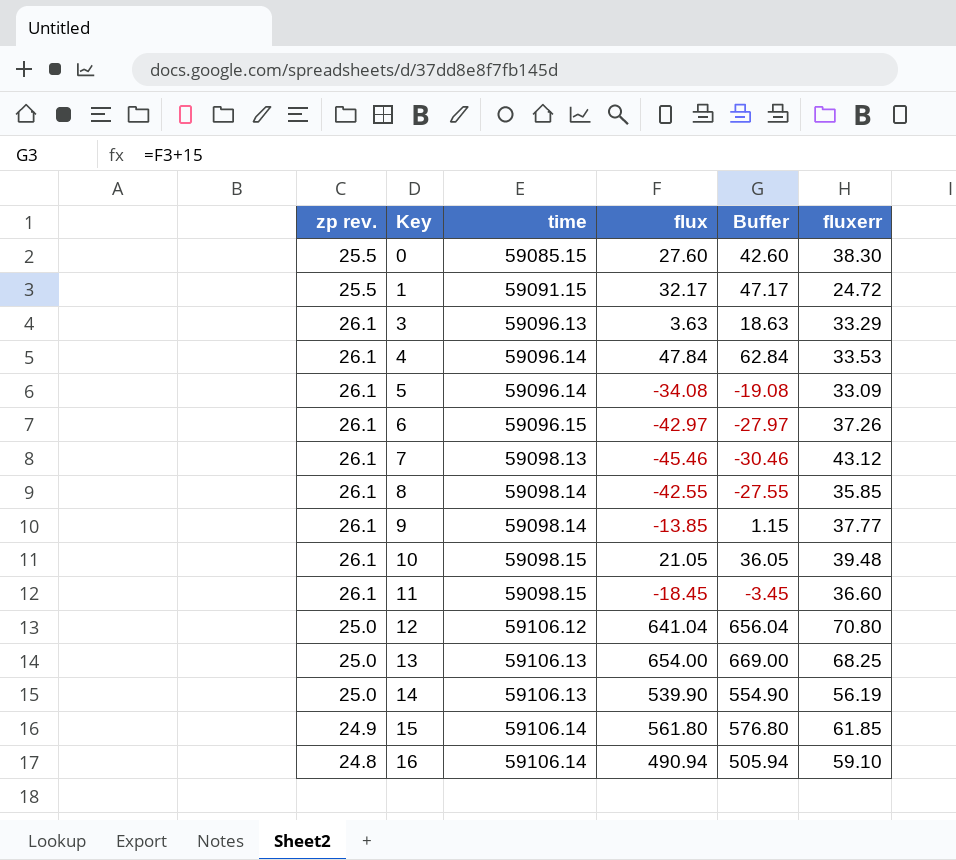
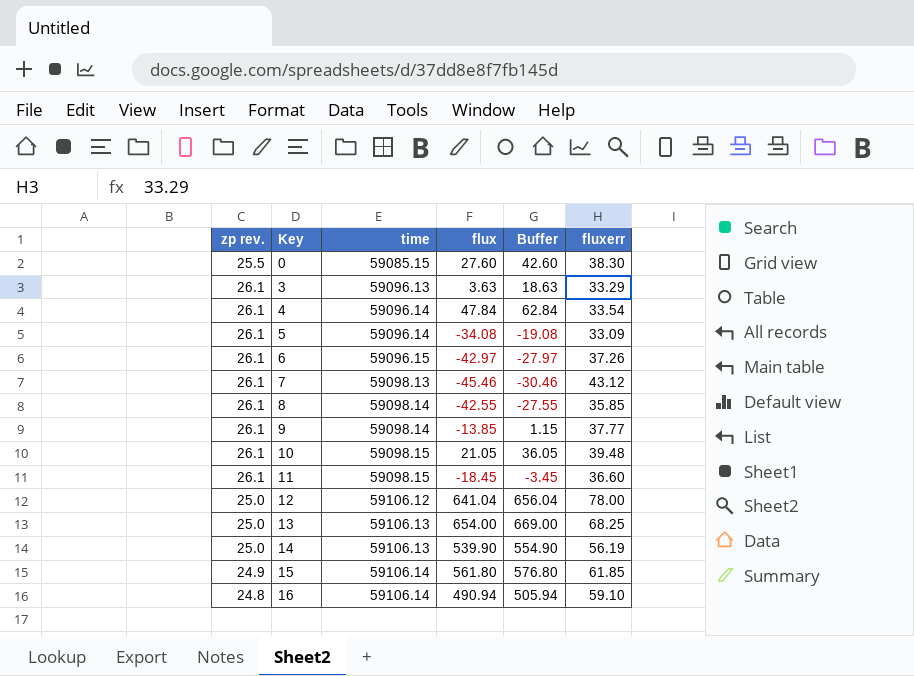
row 1: 25.5 | 59091.15 | 32.17 | 47.17 | 24.72 -> none
4 | fluxerr: 33.53 -> 33.54
12 | fluxerr: 70.80 -> 78.00

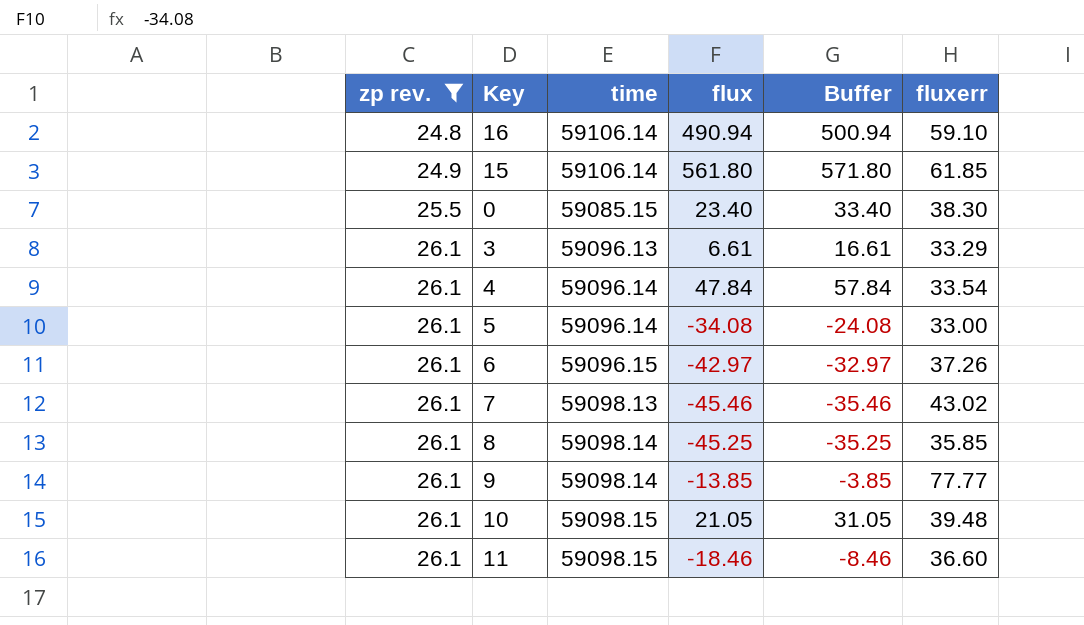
filter: none -> zp rev. != 25.0
row order: Key ascending -> zp rev. ascending
column Buffer | formula: [flux] + 15 -> [flux] + 10
0 | flux: 27.60 -> 23.40
3 | flux: 3.63 -> 6.61
5 | fluxerr: 33.09 -> 33.00
7 | fluxerr: 43.12 -> 43.02
8 | flux: -42.55 -> -45.25
9 | fluxerr: 37.77 -> 77.77
11 | flux: -18.45 -> -18.46

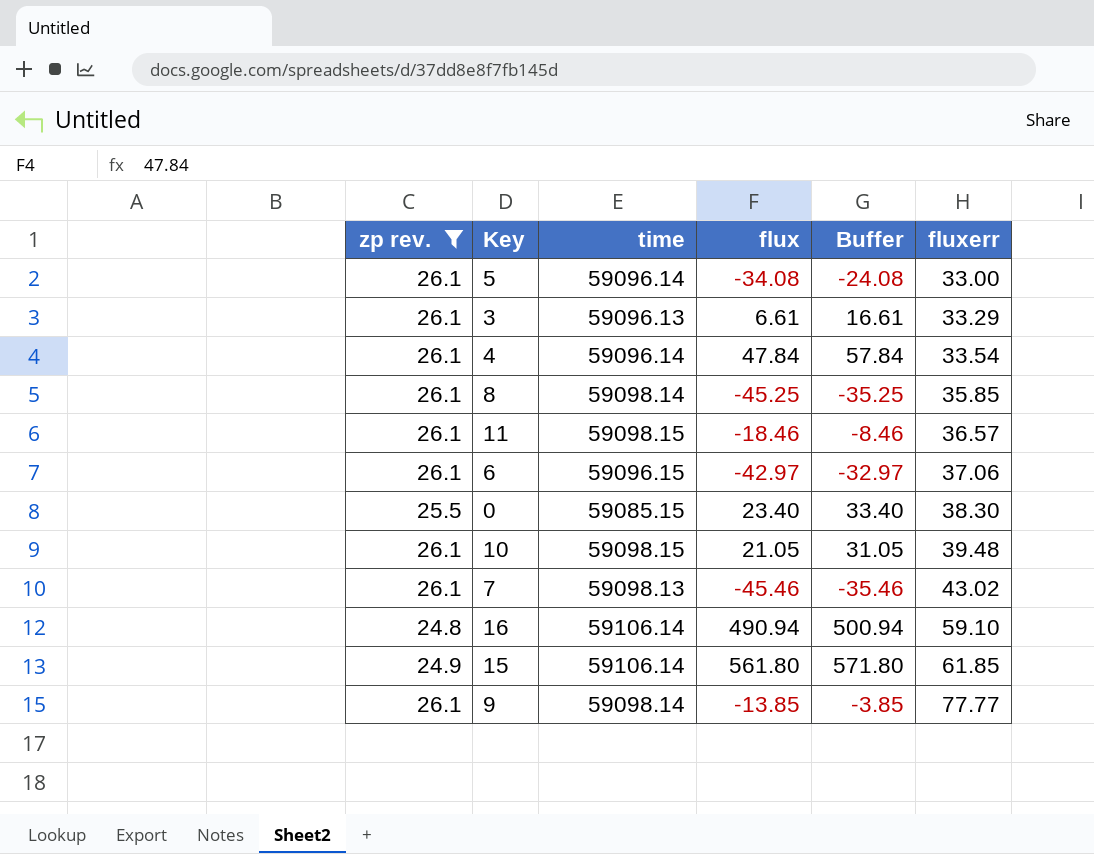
row order: zp rev. ascending -> fluxerr ascending
11 | fluxerr: 36.60 -> 36.57
6 | fluxerr: 37.26 -> 37.06

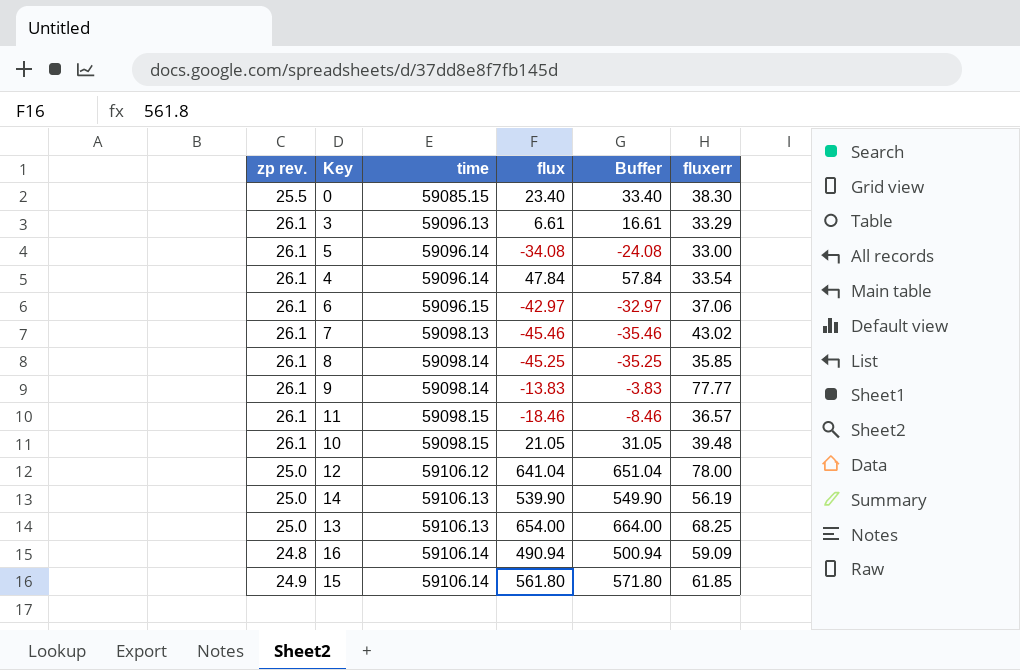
filter: zp rev. != 25.0 -> none
row order: fluxerr ascending -> time ascending
9 | flux: -13.85 -> -13.83
9 | Buffer: -3.85 -> -3.83
16 | fluxerr: 59.10 -> 59.09

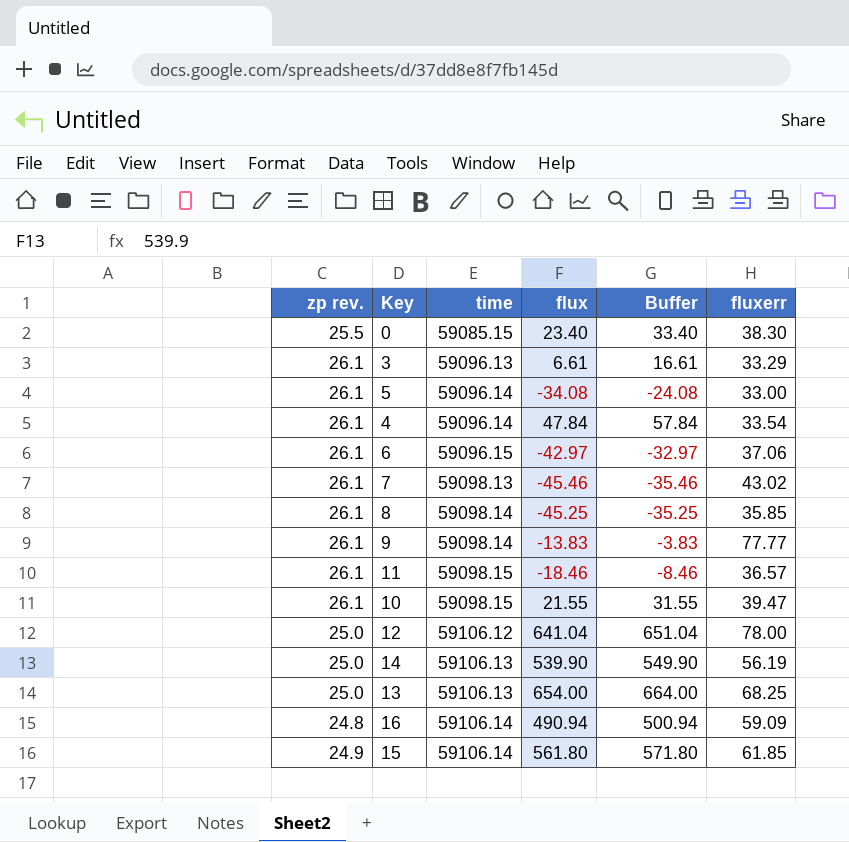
10 | flux: 21.05 -> 21.55
10 | Buffer: 31.05 -> 31.55
10 | fluxerr: 39.48 -> 39.47

